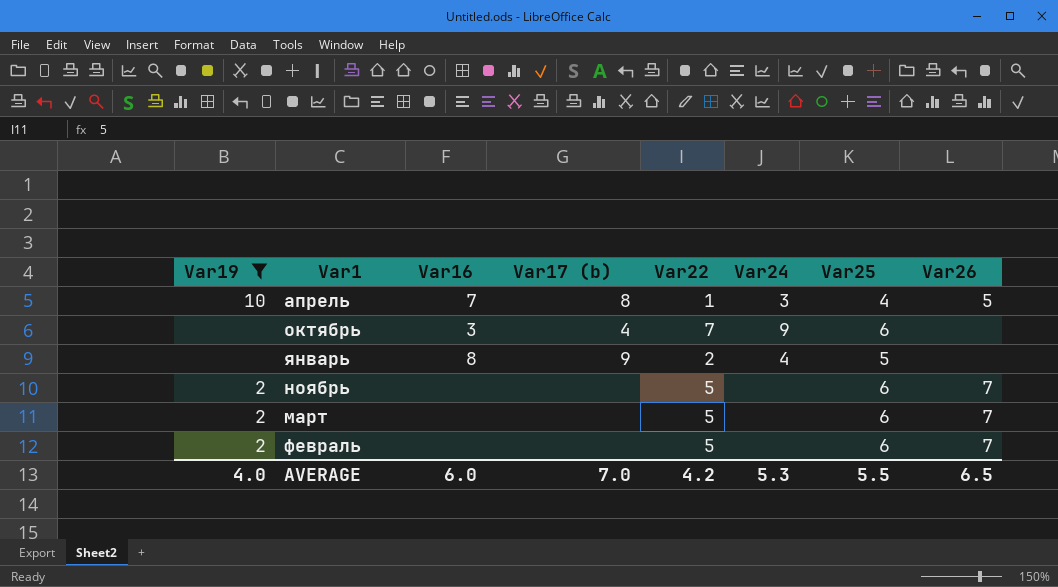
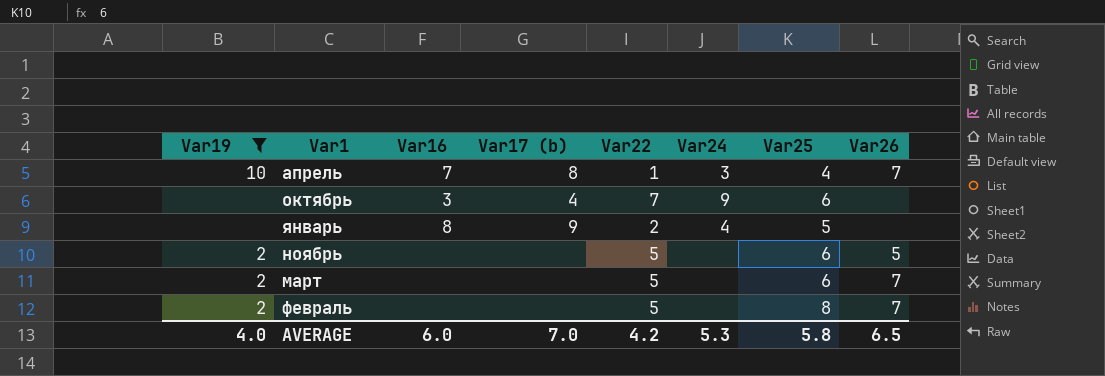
апрель | Var26: 5 -> 7
ноябрь | Var26: 7 -> 5
февраль | Var25: 6 -> 8
AVERAGE | Var25: 5.5 -> 5.8

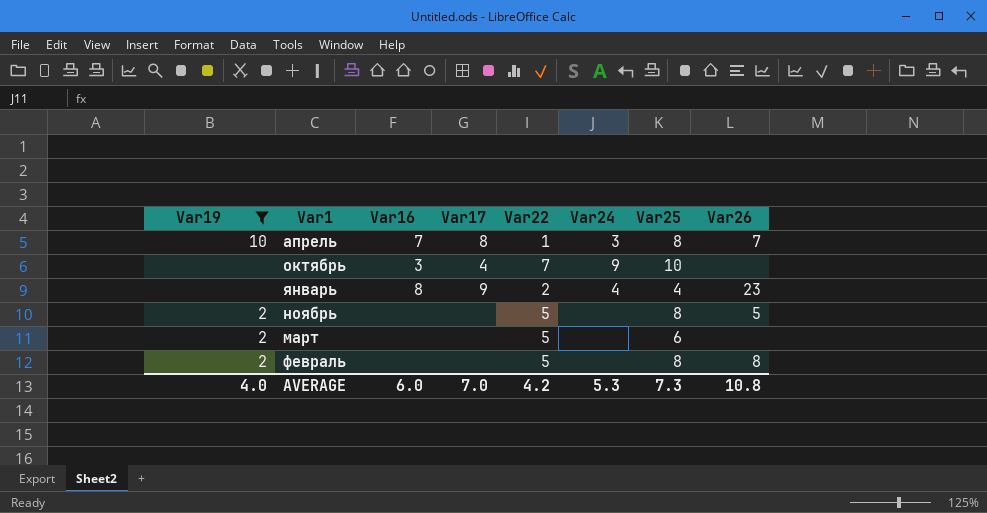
column name: Var17 (b) -> Var17
апрель | Var25: 4 -> 8
октябрь | Var25: 6 -> 10
январь | Var25: 5 -> 4
январь | Var26: none -> 23
ноябрь | Var25: 6 -> 8
март | Var26: 7 -> none
февраль | Var26: 7 -> 8
AVERAGE | Var25: 5.8 -> 7.3
AVERAGE | Var26: 6.5 -> 10.8

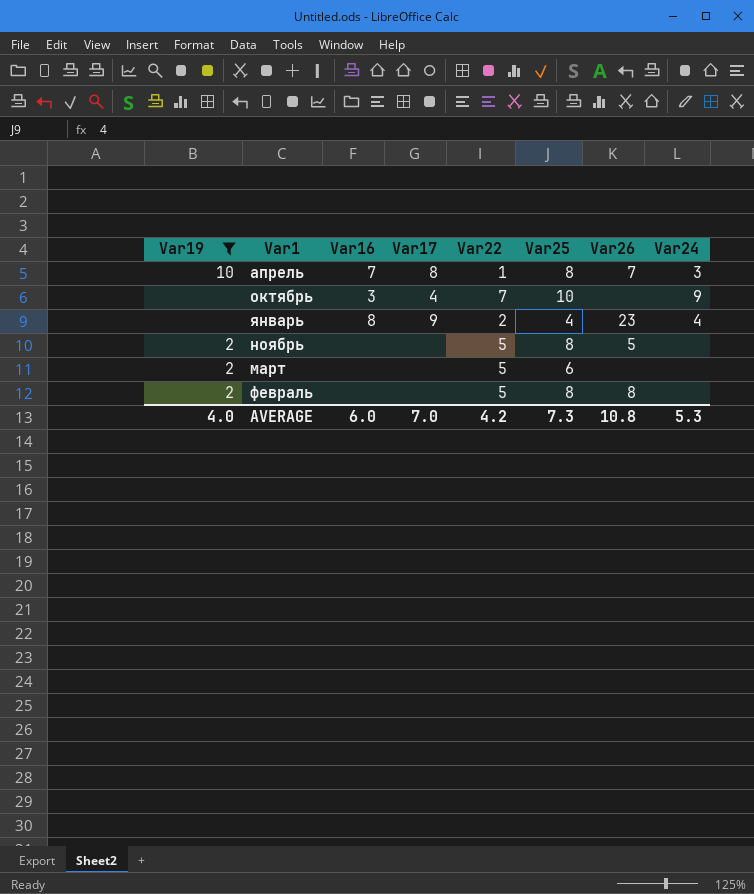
column Var24 | position: 6 -> 8

